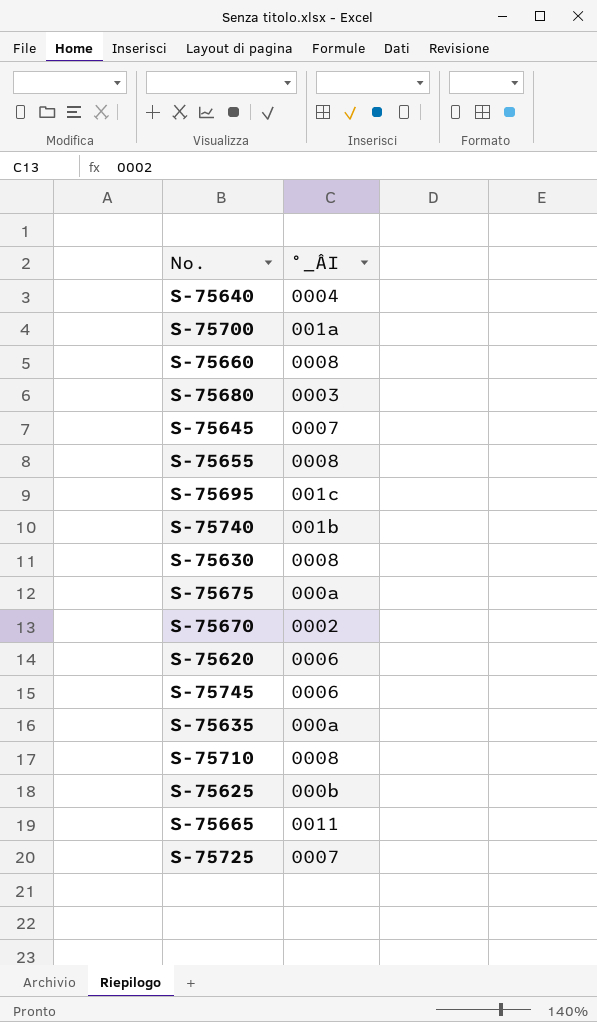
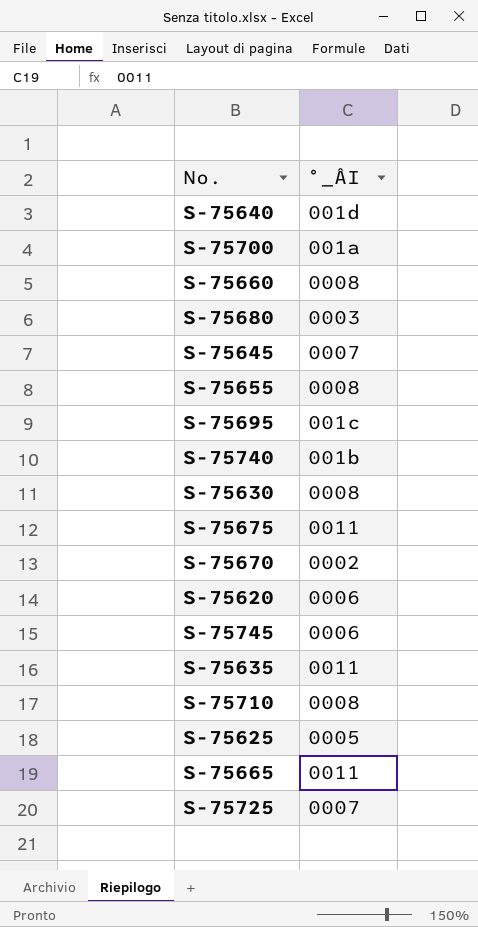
S-75640 | °_ÂI: 0004 -> 001d
S-75675 | °_ÂI: 000a -> 0011
S-75635 | °_ÂI: 000a -> 0011
S-75625 | °_ÂI: 000b -> 0005

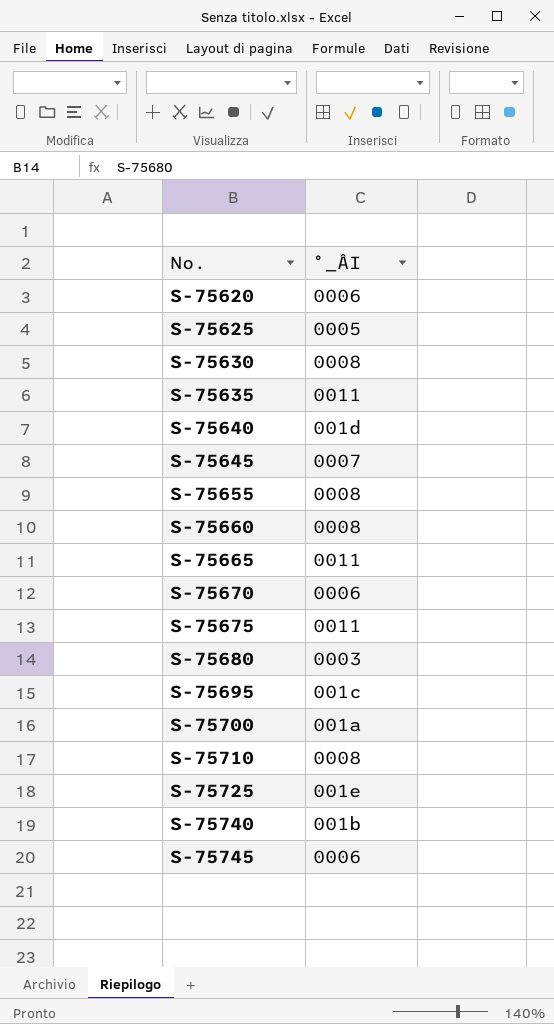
row order: none -> No. ascending
S-75670 | °_ÂI: 0002 -> 0006
S-75725 | °_ÂI: 0007 -> 001e

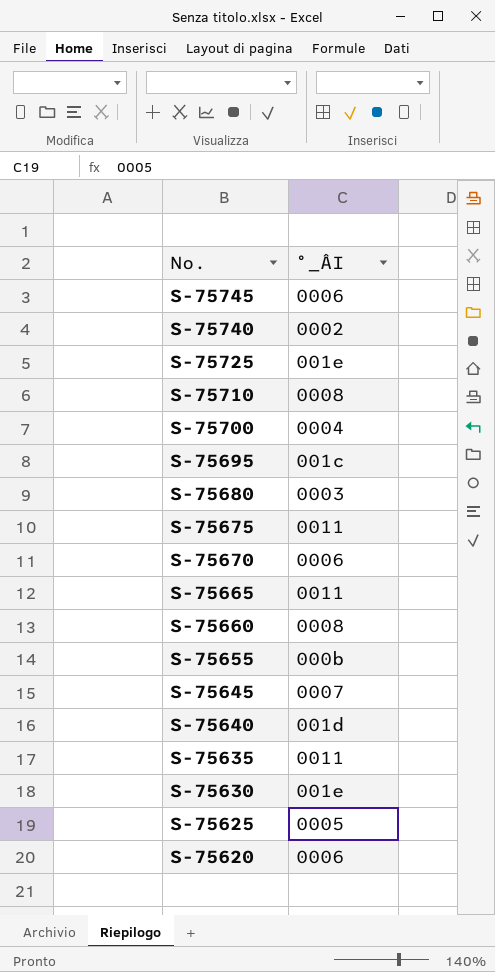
row order: No. ascending -> No. descending
S-75740 | °_ÂI: 001b -> 0002
S-75700 | °_ÂI: 001a -> 0004
S-75655 | °_ÂI: 0008 -> 000b
S-75630 | °_ÂI: 0008 -> 001e

